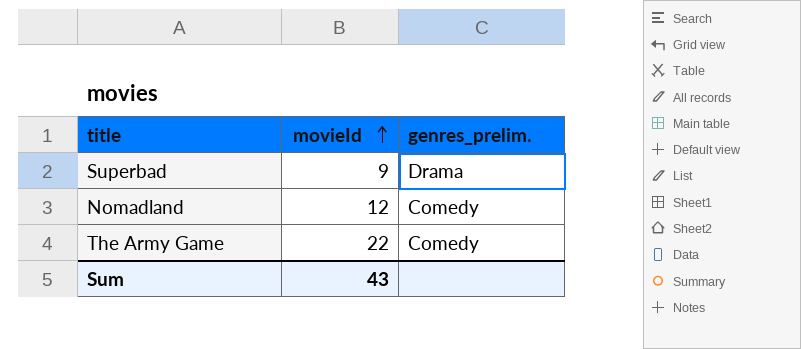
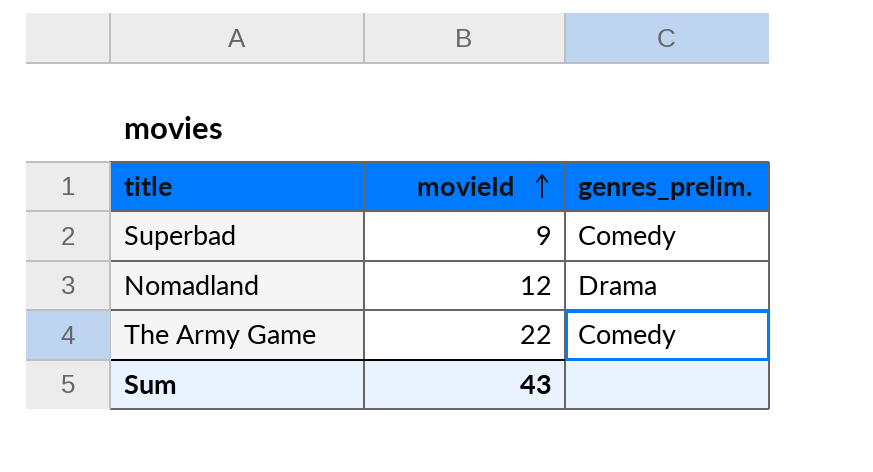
Superbad | genres_prelim.: Drama -> Comedy
Nomadland | genres_prelim.: Comedy -> Drama

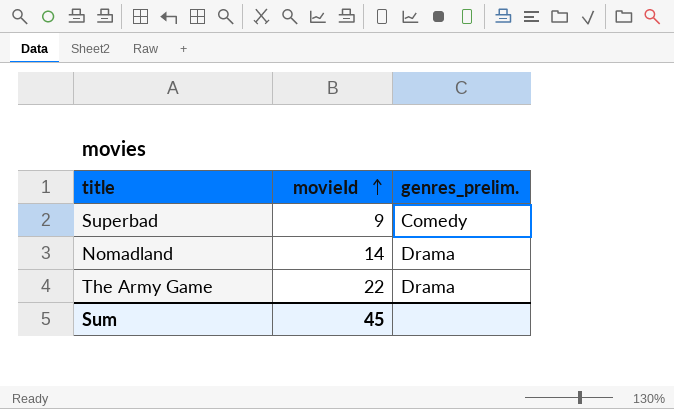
Nomadland | movieId: 12 -> 14
The Army Game | genres_prelim.: Comedy -> Drama
Sum | movieId: 43 -> 45

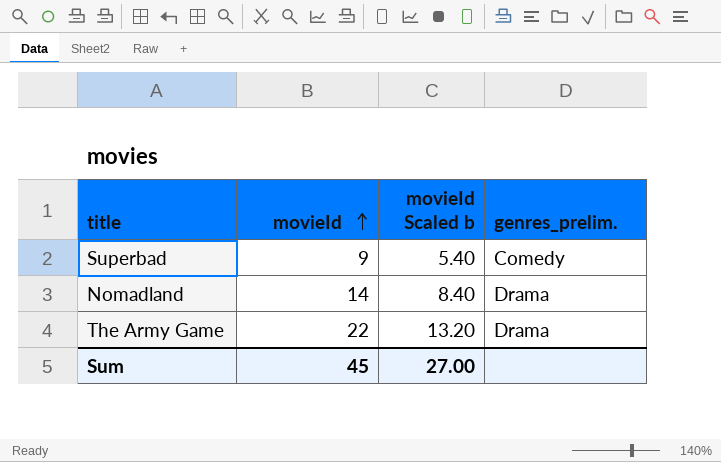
column movieId Scaled b | formula: none -> [movieId] * 0.6

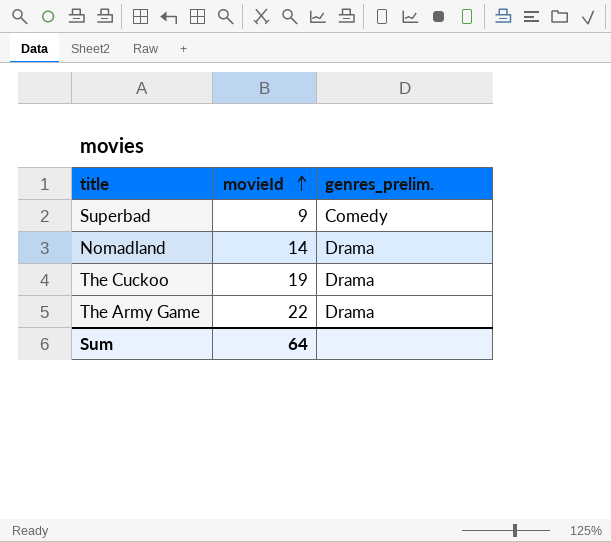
column movieId Scaled b | formula: [movieId] * 0.6 -> none
row The Cuckoo: none -> 19 | Drama
Sum | movieId: 45 -> 64

